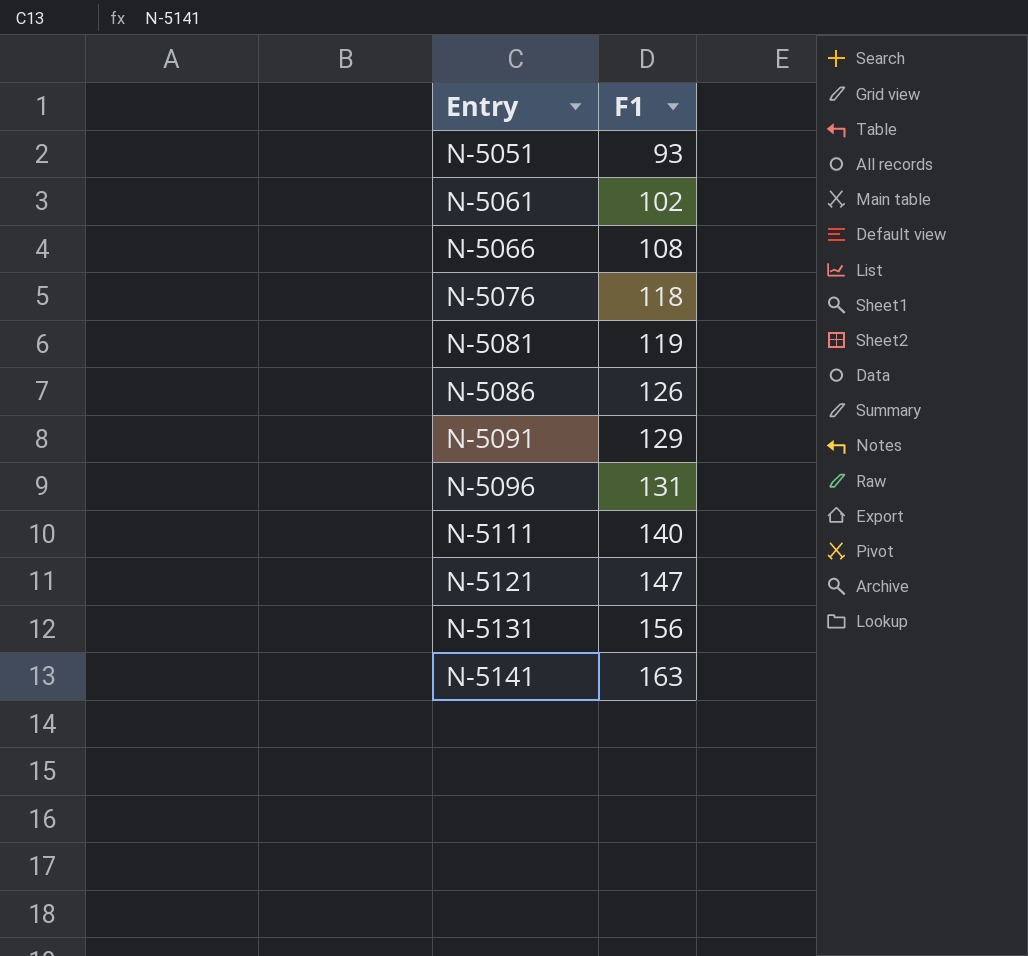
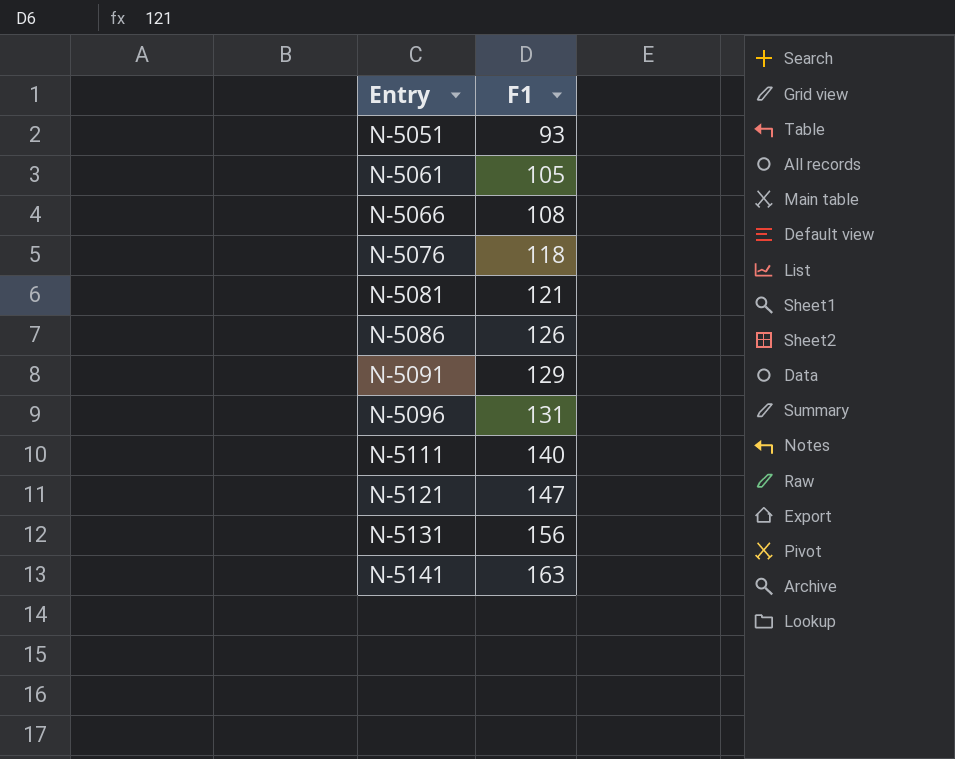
N-5061 | F1: 102 -> 105
N-5081 | F1: 119 -> 121

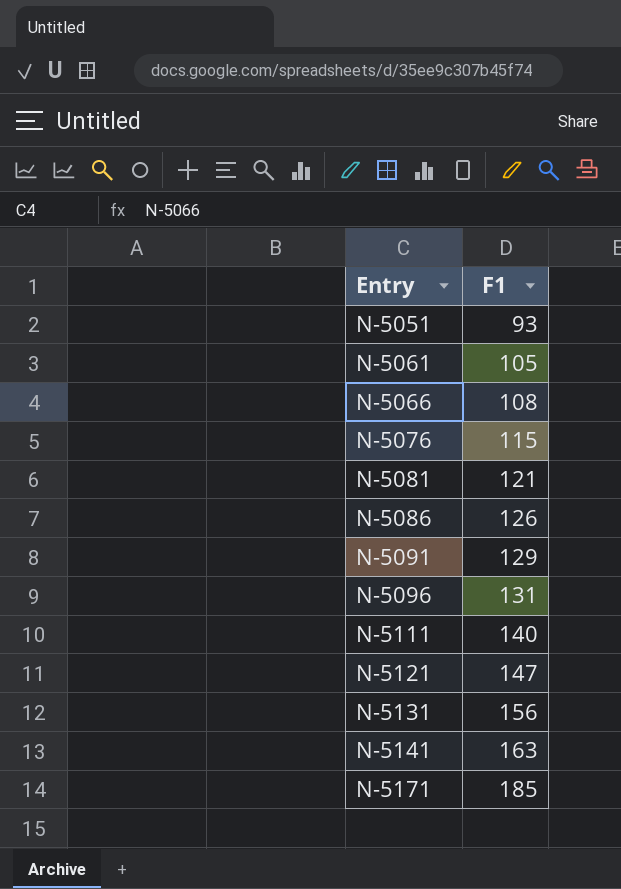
N-5076 | F1: 118 -> 115
row N-5171: none -> 185

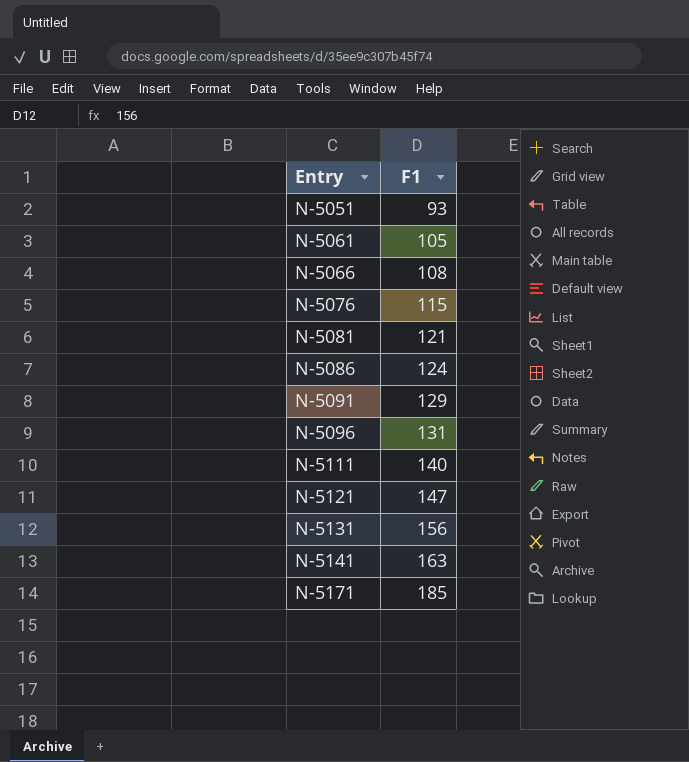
N-5086 | F1: 126 -> 124

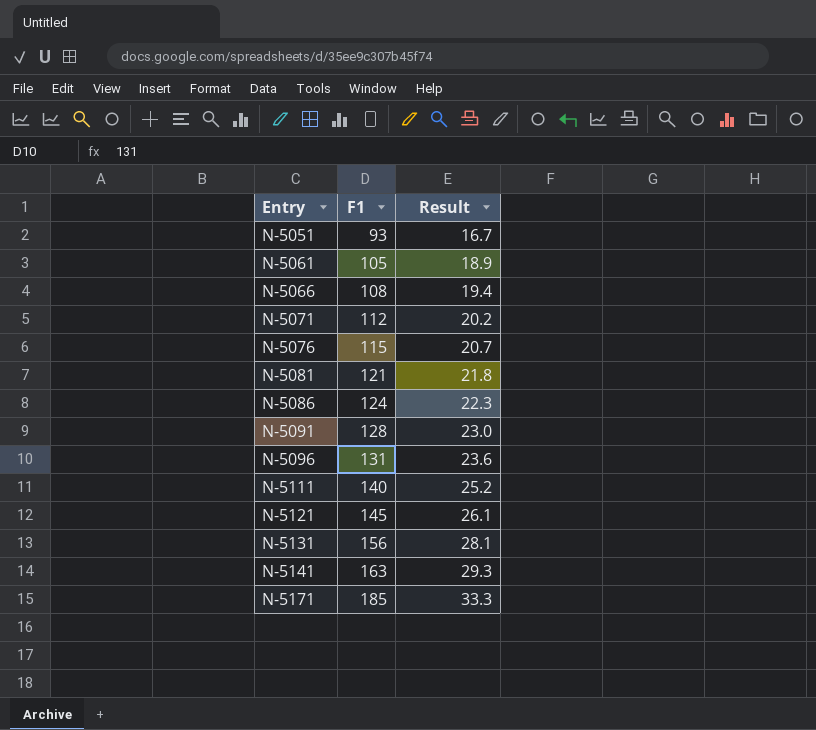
column Result | formula: none -> [F1] * 0.18
row N-5071: none -> 112 | 20.2
N-5091 | F1: 129 -> 128
N-5121 | F1: 147 -> 145

